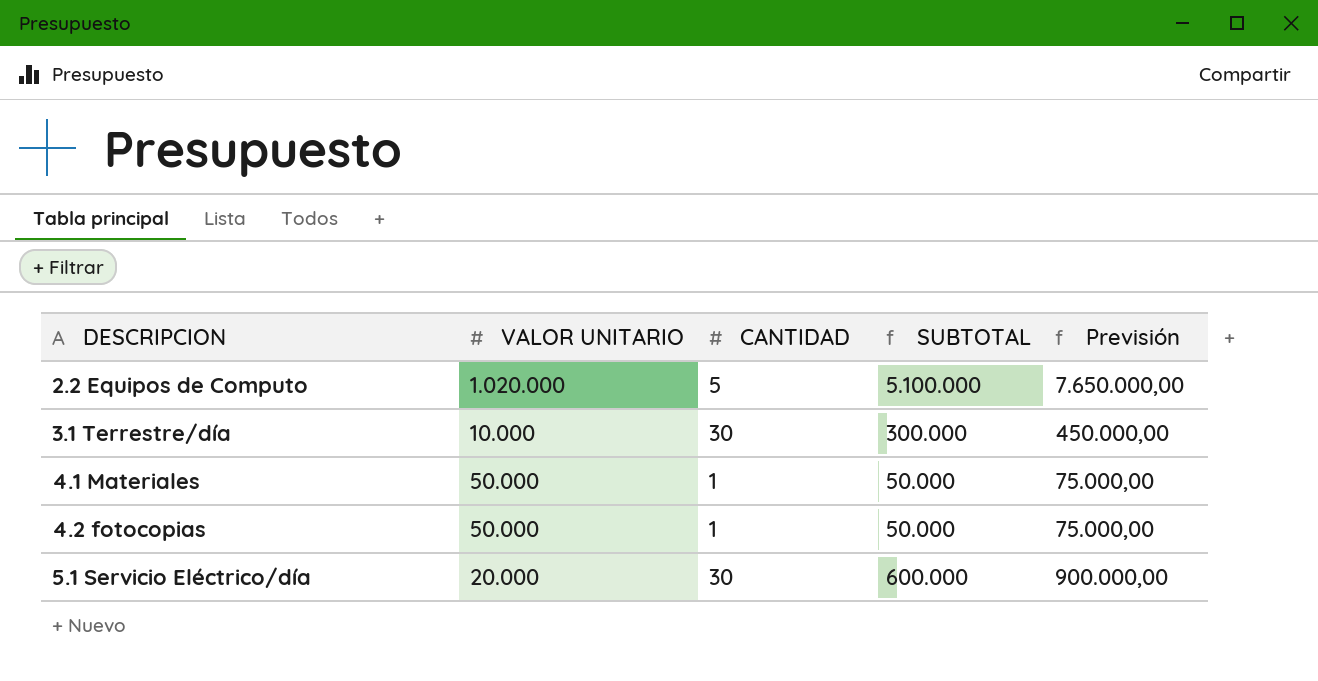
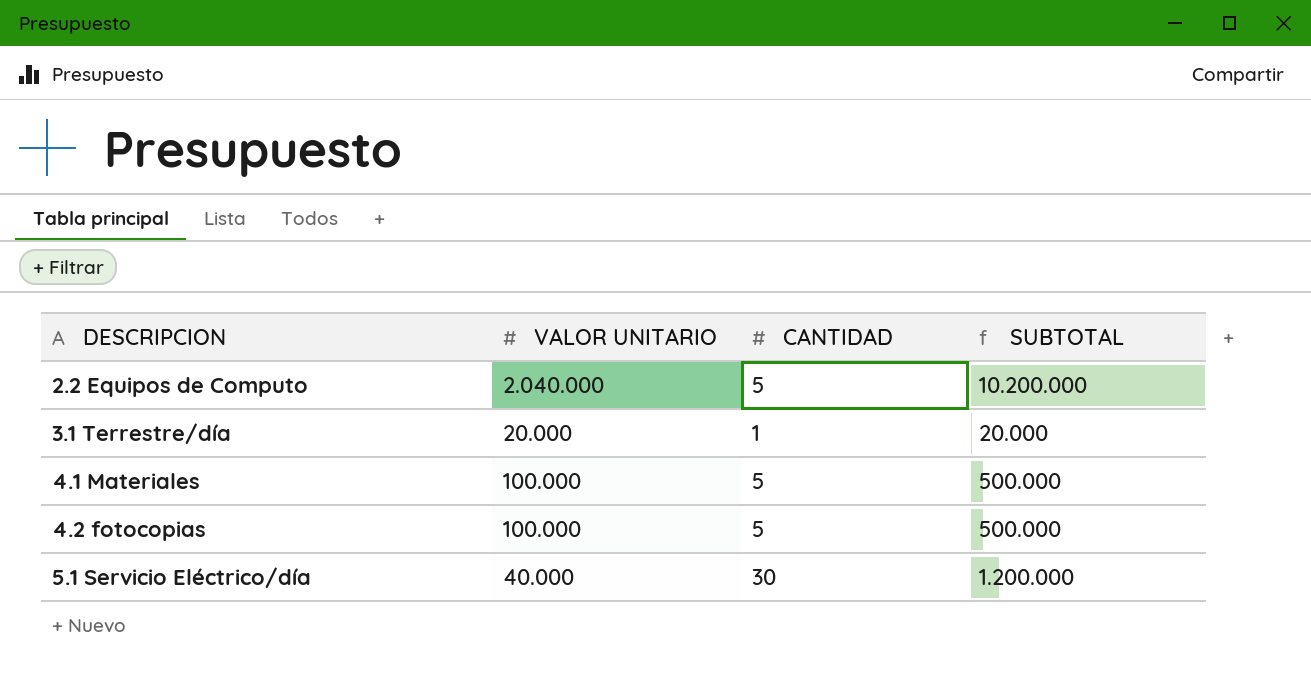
column Previsión | formula: [SUBTOTAL] * 1,5 -> none
2.2 Equipos de Computo | VALOR UNITARIO: 1.020.000 -> 2.040.000
2.2 Equipos de Computo | SUBTOTAL: 5.100.000 -> 10.200.000
3.1 Terrestre/día | VALOR UNITARIO: 10.000 -> 20.000
3.1 Terrestre/día | CANTIDAD: 30 -> 1
3.1 Terrestre/día | SUBTOTAL: 300.000 -> 20.000
4.1 Materiales | VALOR UNITARIO: 50.000 -> 100.000
4.1 Materiales | CANTIDAD: 1 -> 5
4.1 Materiales | SUBTOTAL: 50.000 -> 500.000
4.2 fotocopias | VALOR UNITARIO: 50.000 -> 100.000
4.2 fotocopias | CANTIDAD: 1 -> 5
4.2 fotocopias | SUBTOTAL: 50.000 -> 500.000
5.1 Servicio Eléctrico/día | VALOR UNITARIO: 20.000 -> 40.000
5.1 Servicio Eléctrico/día | SUBTOTAL: 600.000 -> 1.200.000

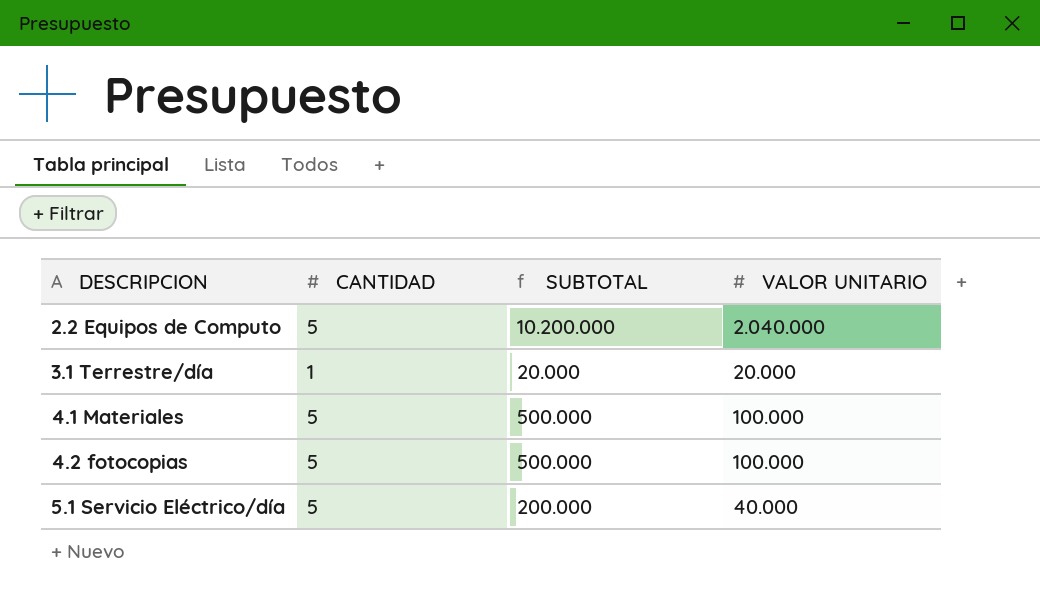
column VALOR UNITARIO | position: 2 -> 4
5.1 Servicio Eléctrico/día | CANTIDAD: 30 -> 5
5.1 Servicio Eléctrico/día | SUBTOTAL: 1.200.000 -> 200.000

